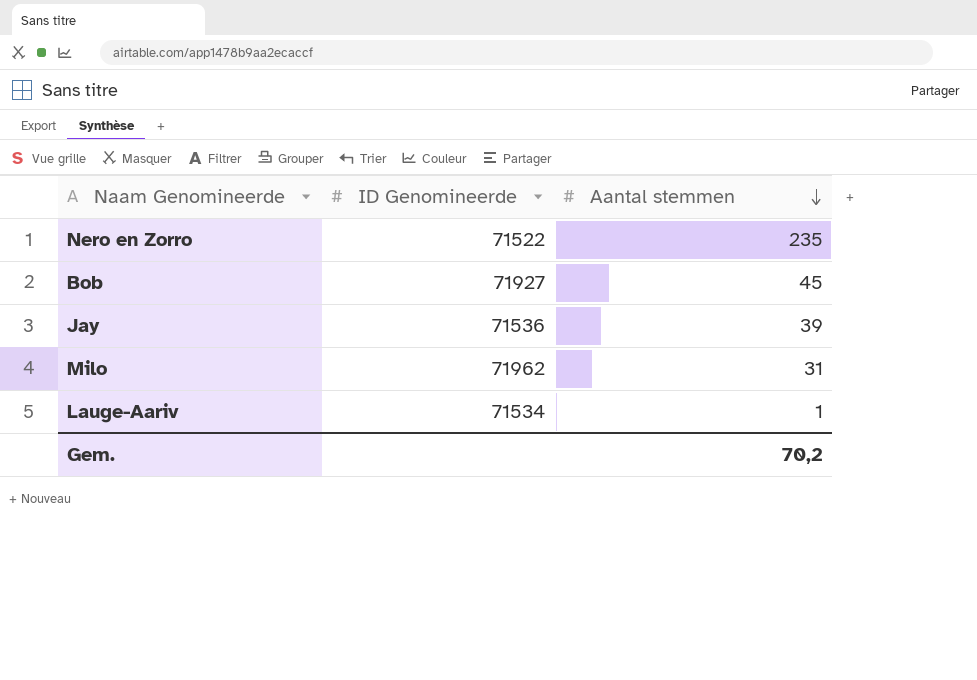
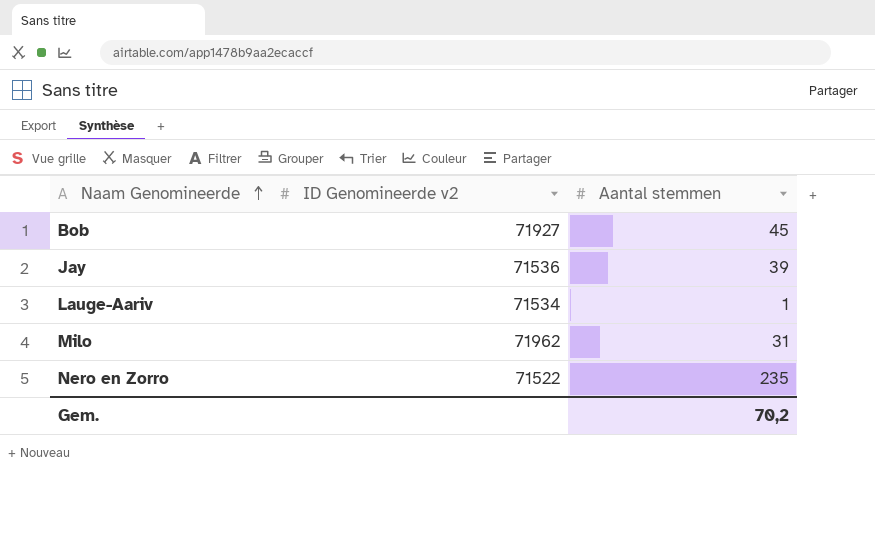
row order: Aantal stemmen descending -> Naam Genomineerde ascending
column name: ID Genomineerde -> ID Genomineerde v2

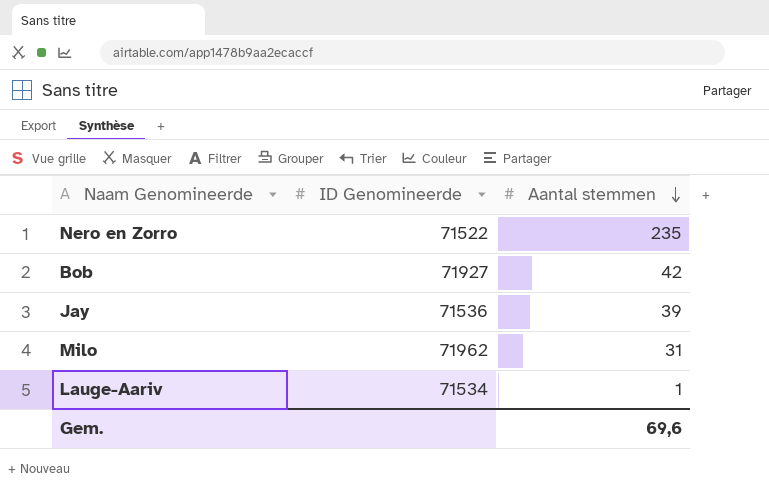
row order: Naam Genomineerde ascending -> Aantal stemmen descending
column name: ID Genomineerde v2 -> ID Genomineerde
Bob | Aantal stemmen: 45 -> 42
Gem. | Aantal stemmen: 70,2 -> 69,6

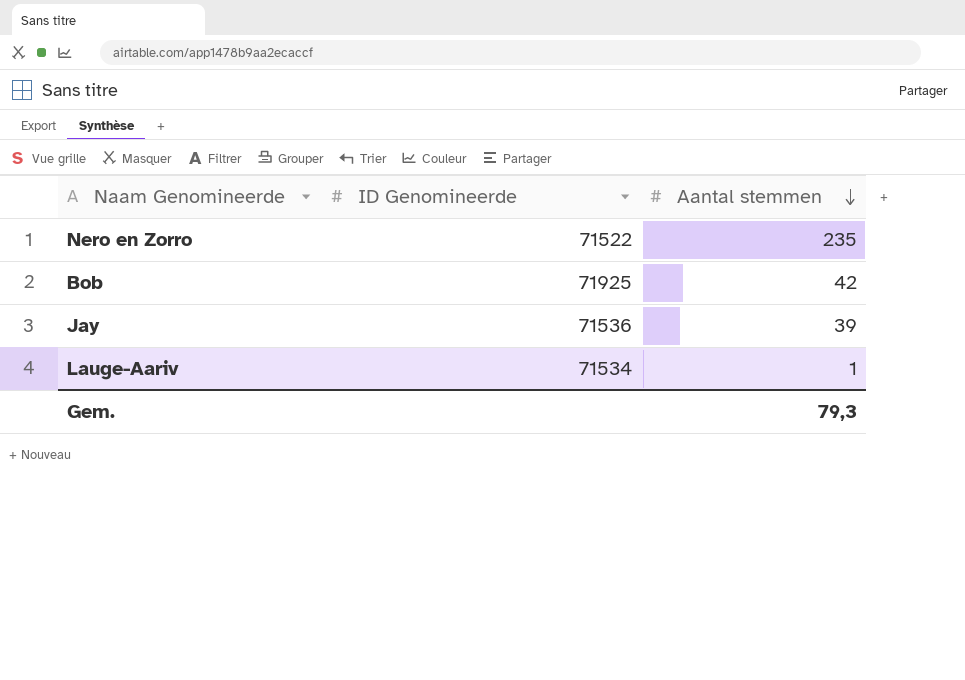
row Milo: 71962 | 31 -> none
Bob | ID Genomineerde: 71927 -> 71925
Gem. | Aantal stemmen: 69,6 -> 79,3

